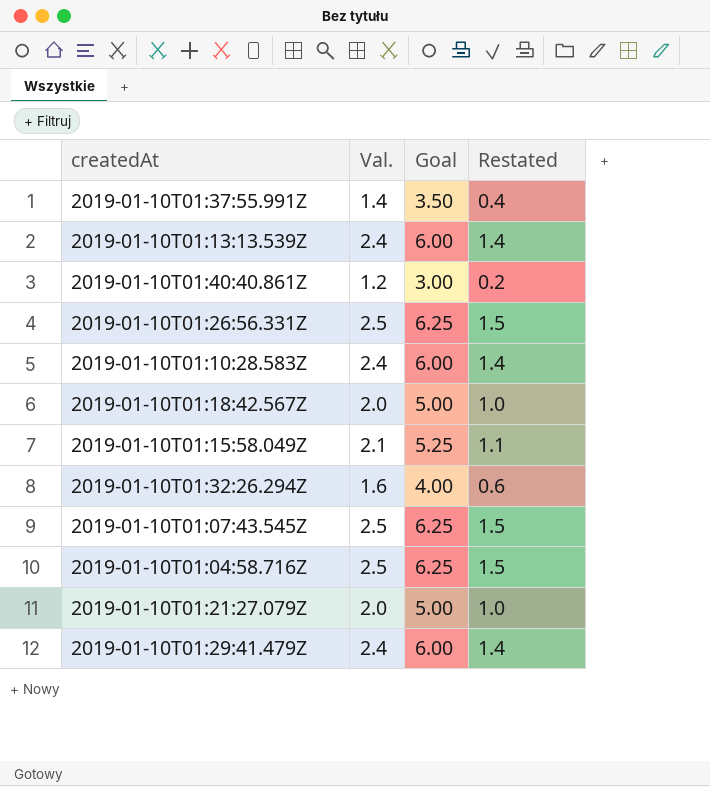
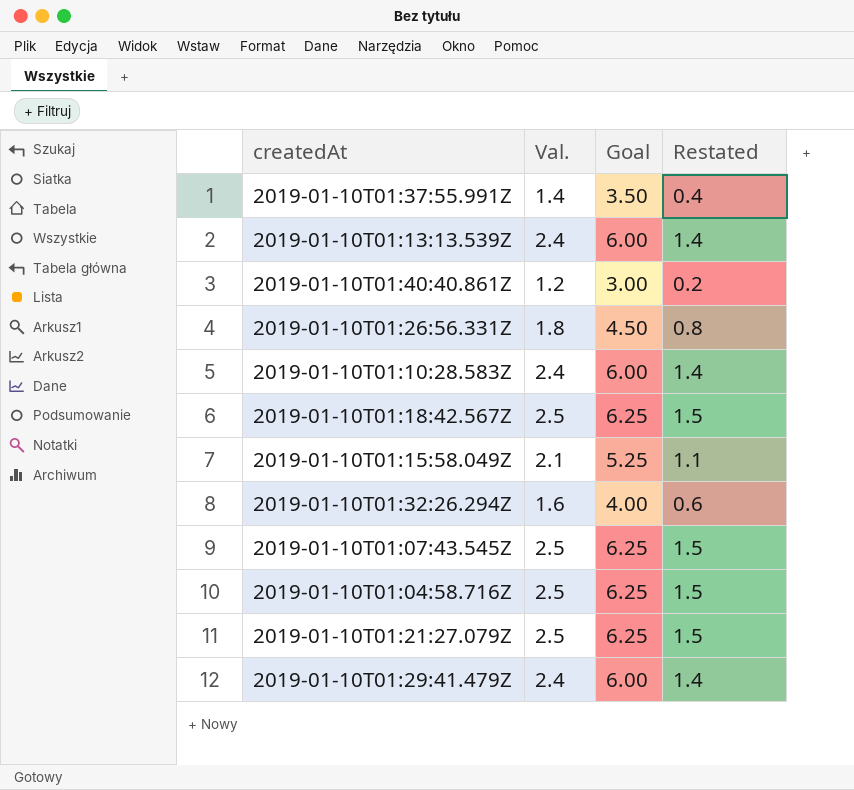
2019-01-10T01:26:56.331Z | Val.: 2.5 -> 1.8
2019-01-10T01:26:56.331Z | Goal: 6.25 -> 4.50
2019-01-10T01:26:56.331Z | Restated: 1.5 -> 0.8
2019-01-10T01:18:42.567Z | Val.: 2.0 -> 2.5
2019-01-10T01:18:42.567Z | Goal: 5.00 -> 6.25
2019-01-10T01:18:42.567Z | Restated: 1.0 -> 1.5
2019-01-10T01:21:27.079Z | Val.: 2.0 -> 2.5
2019-01-10T01:21:27.079Z | Goal: 5.00 -> 6.25
2019-01-10T01:21:27.079Z | Restated: 1.0 -> 1.5

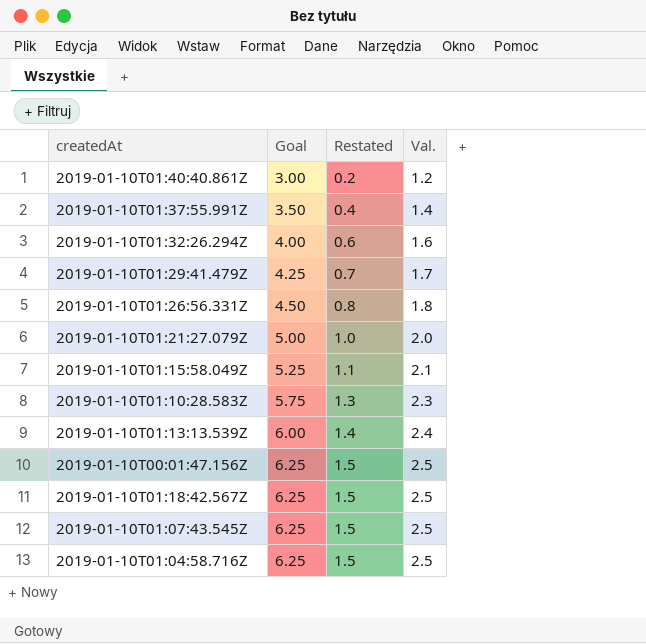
row order: none -> Goal ascending
column Val. | position: 2 -> 4
2019-01-10T01:29:41.479Z | Goal: 6.00 -> 4.25
2019-01-10T01:29:41.479Z | Restated: 1.4 -> 0.7
2019-01-10T01:29:41.479Z | Val.: 2.4 -> 1.7
2019-01-10T01:21:27.079Z | Goal: 6.25 -> 5.00
2019-01-10T01:21:27.079Z | Restated: 1.5 -> 1.0
2019-01-10T01:21:27.079Z | Val.: 2.5 -> 2.0
2019-01-10T01:10:28.583Z | Goal: 6.00 -> 5.75
2019-01-10T01:10:28.583Z | Restated: 1.4 -> 1.3
2019-01-10T01:10:28.583Z | Val.: 2.4 -> 2.3
row 2019-01-10T00:01:47.156Z: none -> 6.25 | 1.5 | 2.5

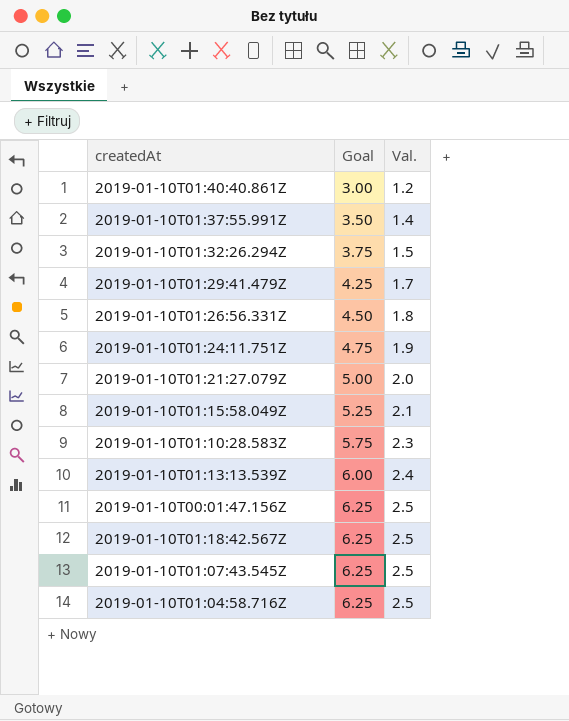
column Restated | formula: [Val.] - 1 -> none
2019-01-10T01:32:26.294Z | Goal: 4.00 -> 3.75
2019-01-10T01:32:26.294Z | Val.: 1.6 -> 1.5
row 2019-01-10T01:24:11.751Z: none -> 4.75 | 1.9

